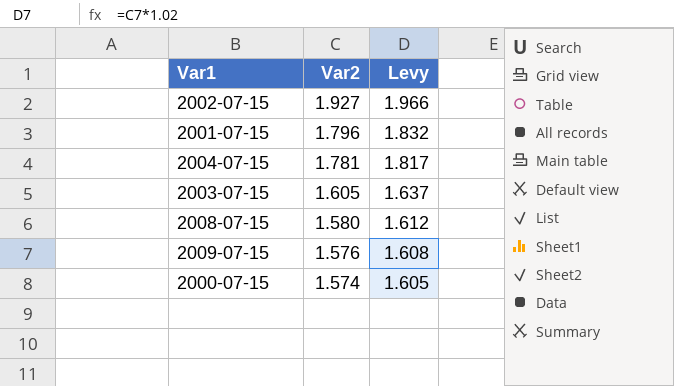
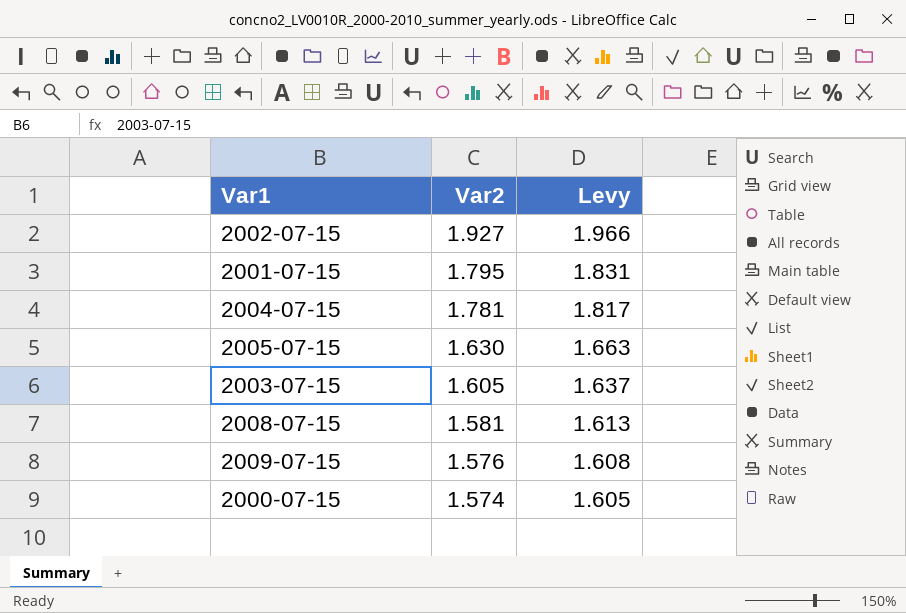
2001-07-15 | Var2: 1.796 -> 1.795
2001-07-15 | Levy: 1.832 -> 1.831
row 2005-07-15: none -> 1.630 | 1.663
2008-07-15 | Var2: 1.580 -> 1.581
2008-07-15 | Levy: 1.612 -> 1.613

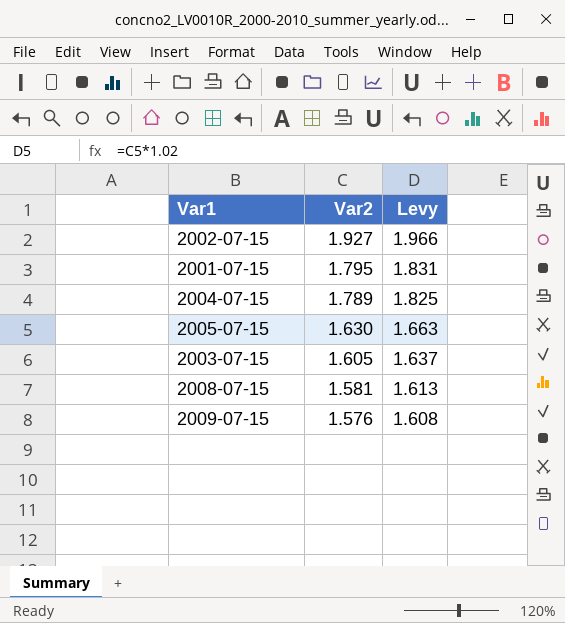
row 2000-07-15: 1.574 | 1.605 -> none
2004-07-15 | Var2: 1.781 -> 1.789
2004-07-15 | Levy: 1.817 -> 1.825

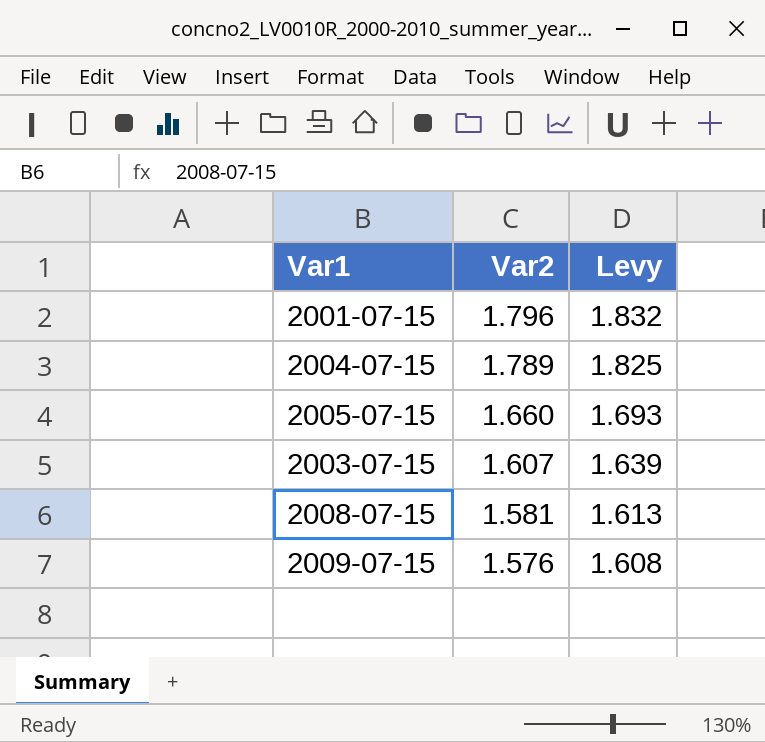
row 2002-07-15: 1.927 | 1.966 -> none
2001-07-15 | Var2: 1.795 -> 1.796
2001-07-15 | Levy: 1.831 -> 1.832
2005-07-15 | Var2: 1.630 -> 1.660
2005-07-15 | Levy: 1.663 -> 1.693
2003-07-15 | Var2: 1.605 -> 1.607
2003-07-15 | Levy: 1.637 -> 1.639

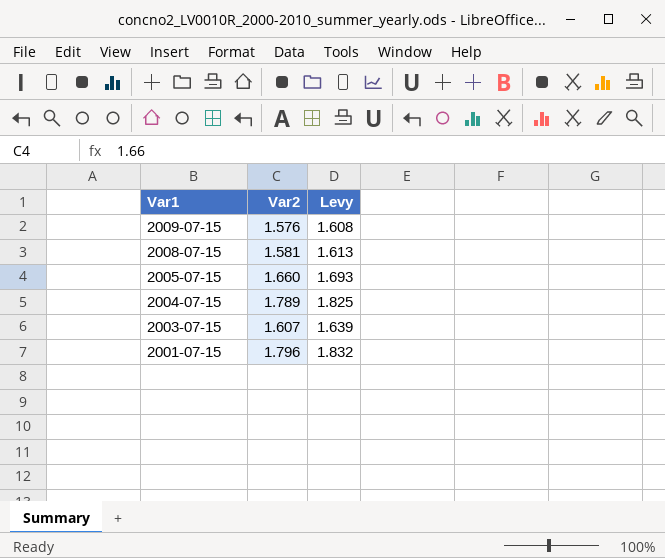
row order: Var2 descending -> Var1 descending

